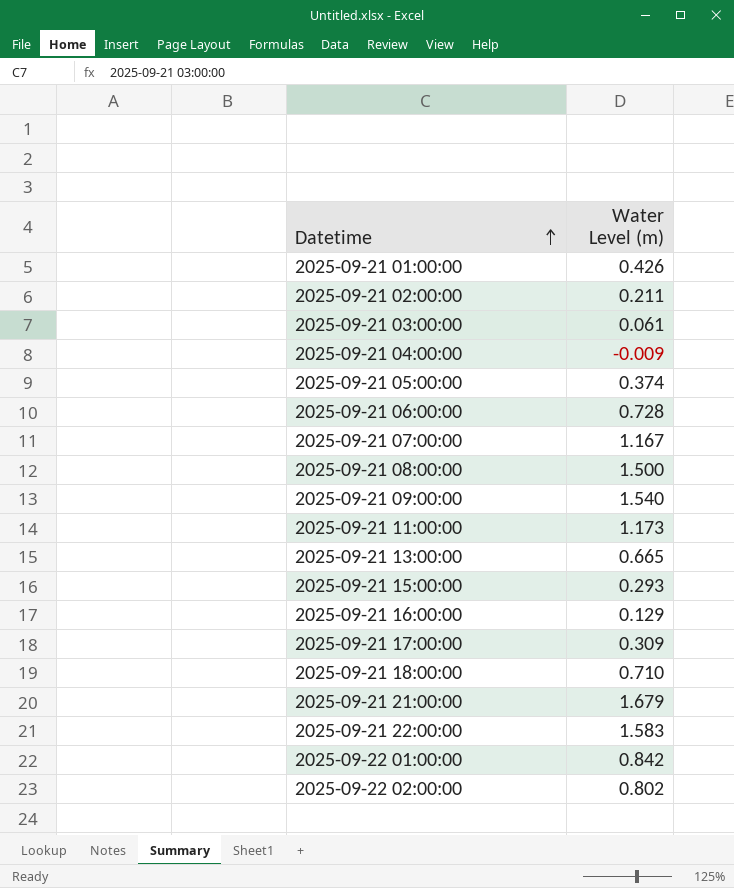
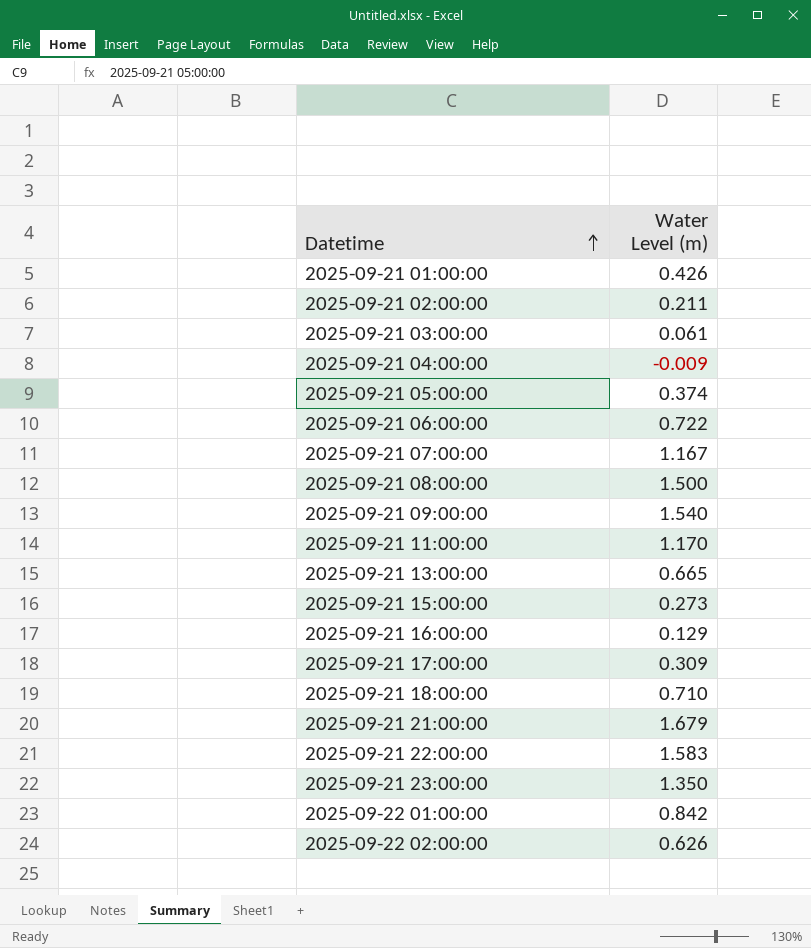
2025-09-21 06:00:00 | Water Level (m): 0.728 -> 0.722
2025-09-21 11:00:00 | Water Level (m): 1.173 -> 1.170
2025-09-21 15:00:00 | Water Level (m): 0.293 -> 0.273
row 2025-09-21 23:00:00: none -> 1.350
2025-09-22 02:00:00 | Water Level (m): 0.802 -> 0.626

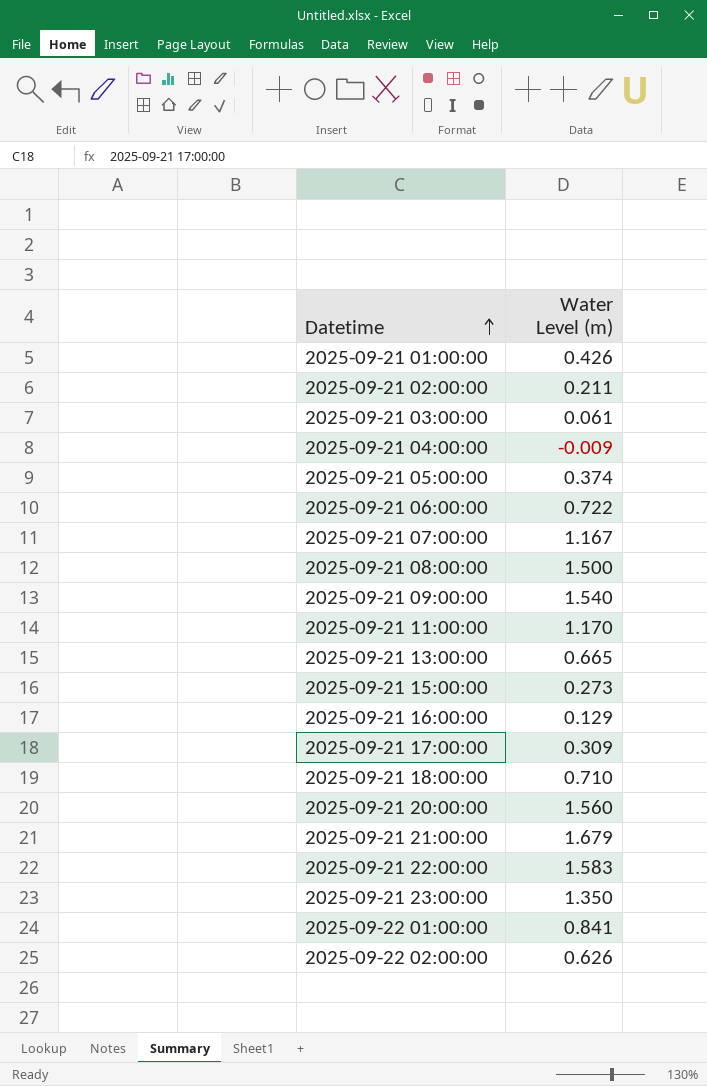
row 2025-09-21 20:00:00: none -> 1.560
2025-09-22 01:00:00 | Water Level (m): 0.842 -> 0.841

